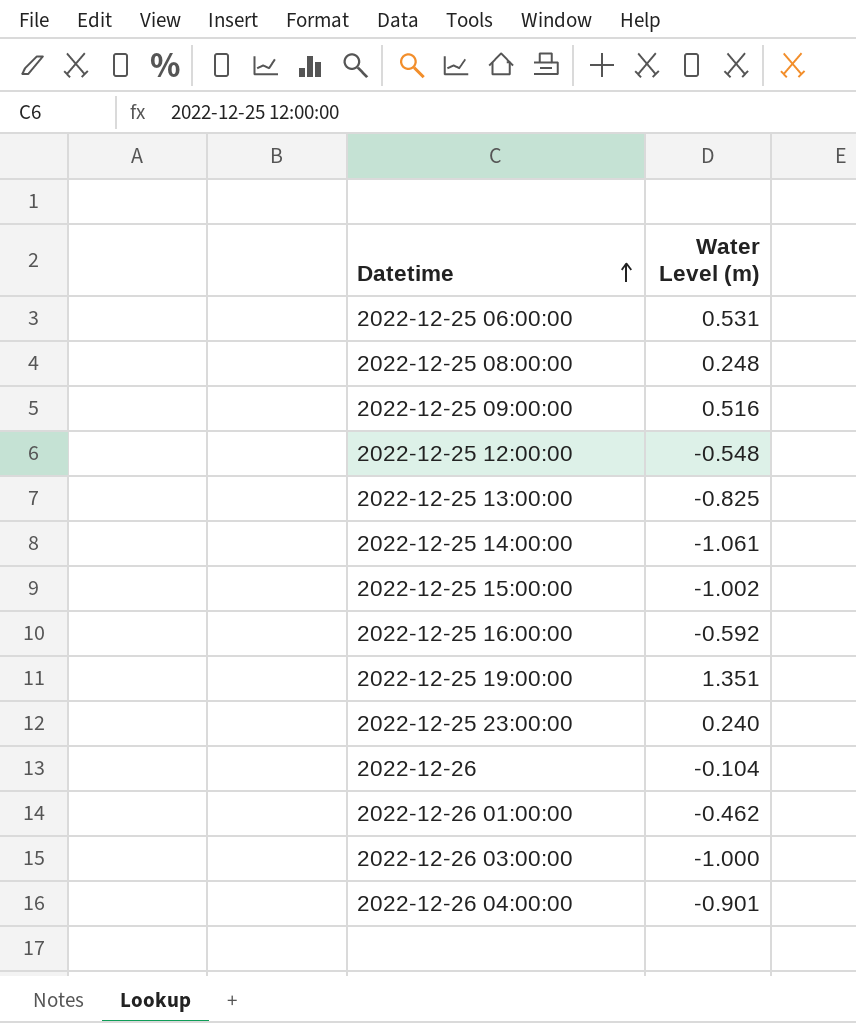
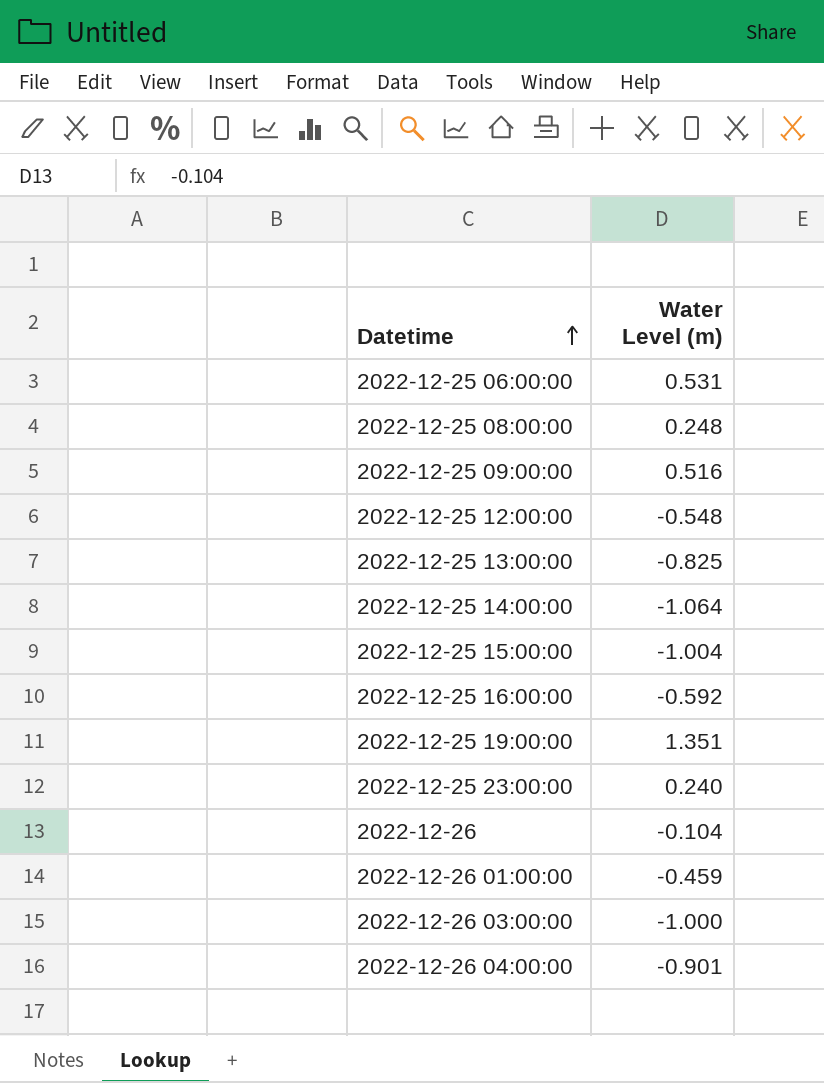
2022-12-25 14:00:00 | Water Level (m): -1.061 -> -1.064
2022-12-25 15:00:00 | Water Level (m): -1.002 -> -1.004
2022-12-26 01:00:00 | Water Level (m): -0.462 -> -0.459

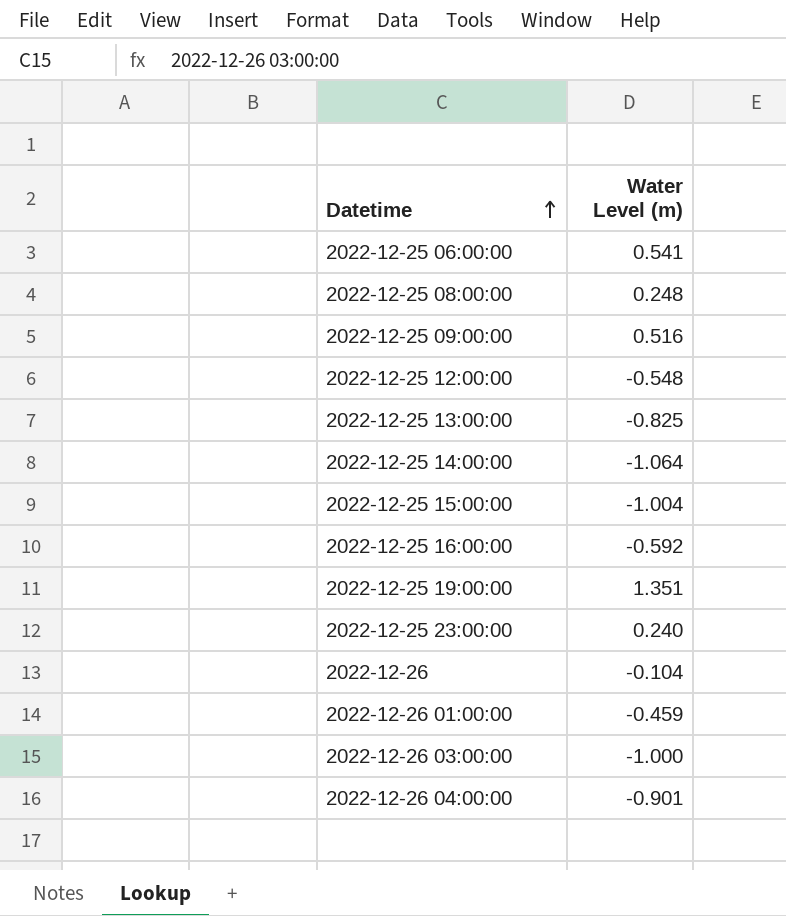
2022-12-25 06:00:00 | Water Level (m): 0.531 -> 0.541

